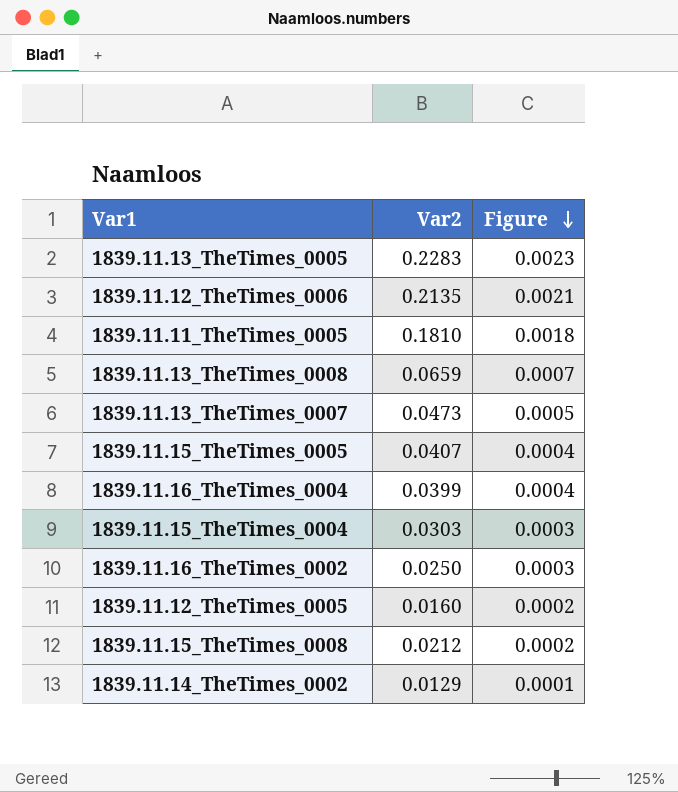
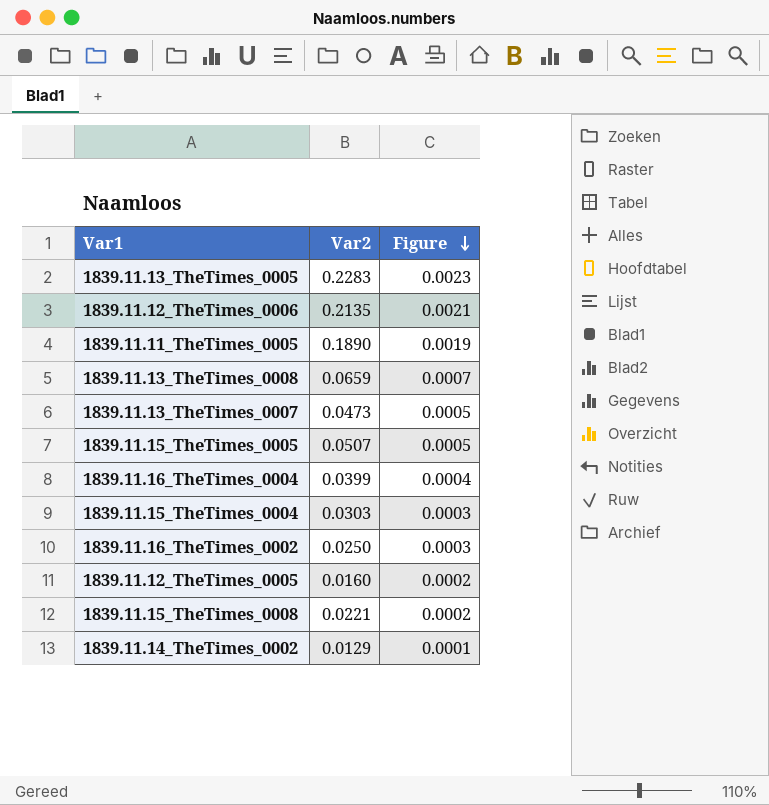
1839.11.11_TheTimes_0005 | Var2: 0.1810 -> 0.1890
1839.11.11_TheTimes_0005 | Figure: 0.0018 -> 0.0019
1839.11.15_TheTimes_0005 | Var2: 0.0407 -> 0.0507
1839.11.15_TheTimes_0005 | Figure: 0.0004 -> 0.0005
1839.11.15_TheTimes_0008 | Var2: 0.0212 -> 0.0221

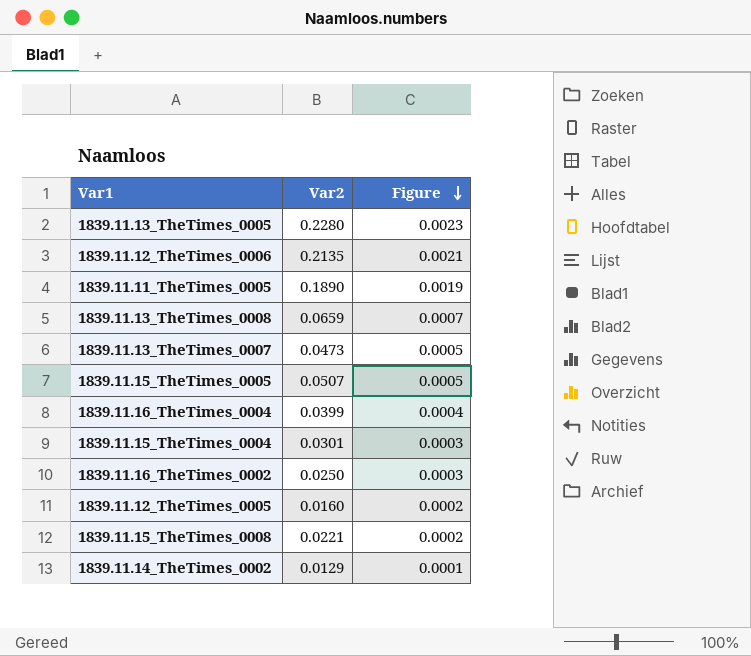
1839.11.13_TheTimes_0005 | Var2: 0.2283 -> 0.2280
1839.11.15_TheTimes_0004 | Var2: 0.0303 -> 0.0301

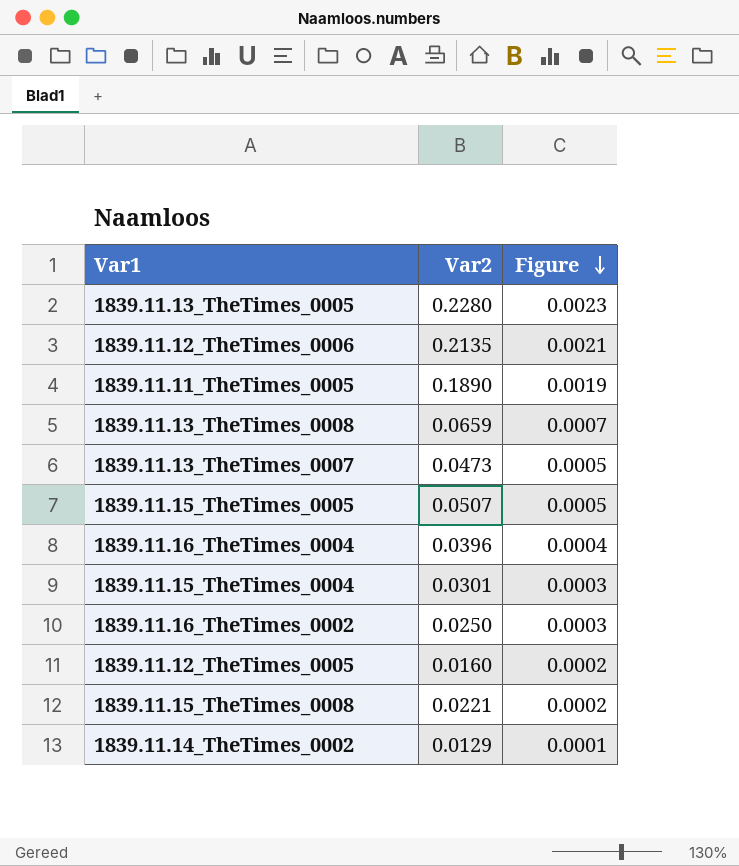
1839.11.16_TheTimes_0004 | Var2: 0.0399 -> 0.0396

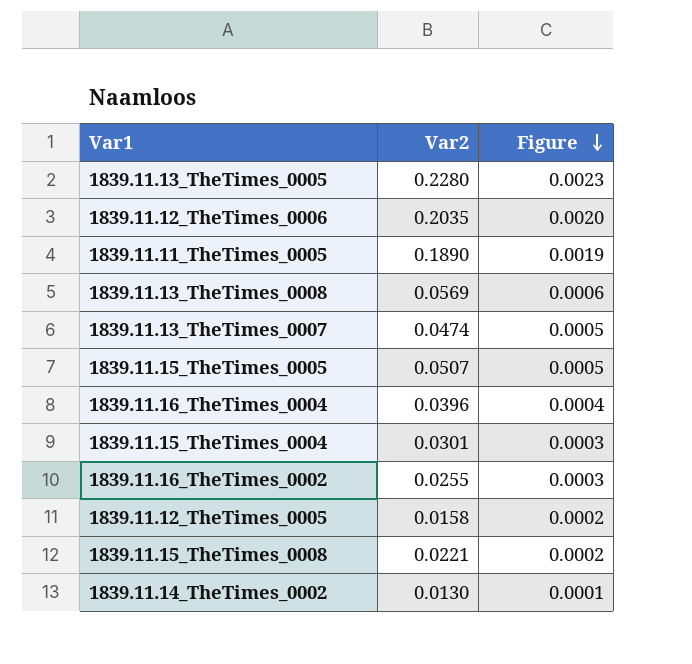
1839.11.12_TheTimes_0006 | Var2: 0.2135 -> 0.2035
1839.11.12_TheTimes_0006 | Figure: 0.0021 -> 0.0020
1839.11.13_TheTimes_0008 | Var2: 0.0659 -> 0.0569
1839.11.13_TheTimes_0008 | Figure: 0.0007 -> 0.0006
1839.11.13_TheTimes_0007 | Var2: 0.0473 -> 0.0474
1839.11.16_TheTimes_0002 | Var2: 0.0250 -> 0.0255
1839.11.12_TheTimes_0005 | Var2: 0.0160 -> 0.0158
1839.11.14_TheTimes_0002 | Var2: 0.0129 -> 0.0130

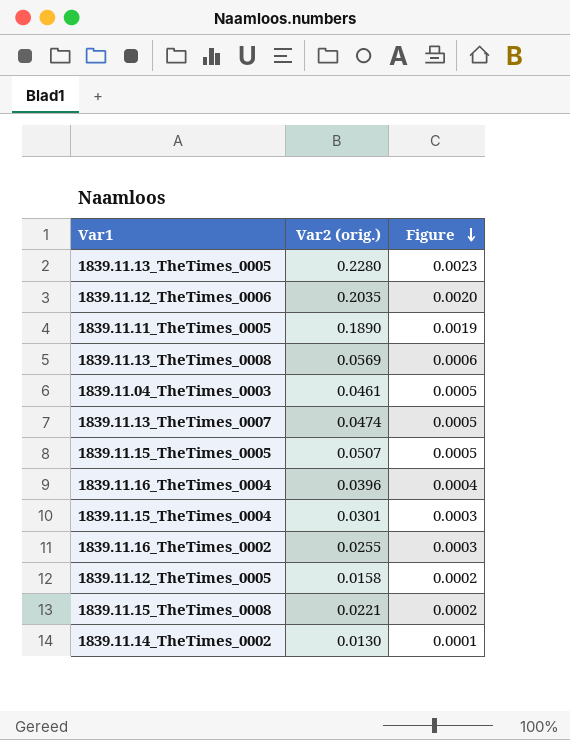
column name: Var2 -> Var2 (orig.)
row 1839.11.04_TheTimes_0003: none -> 0.0461 | 0.0005

